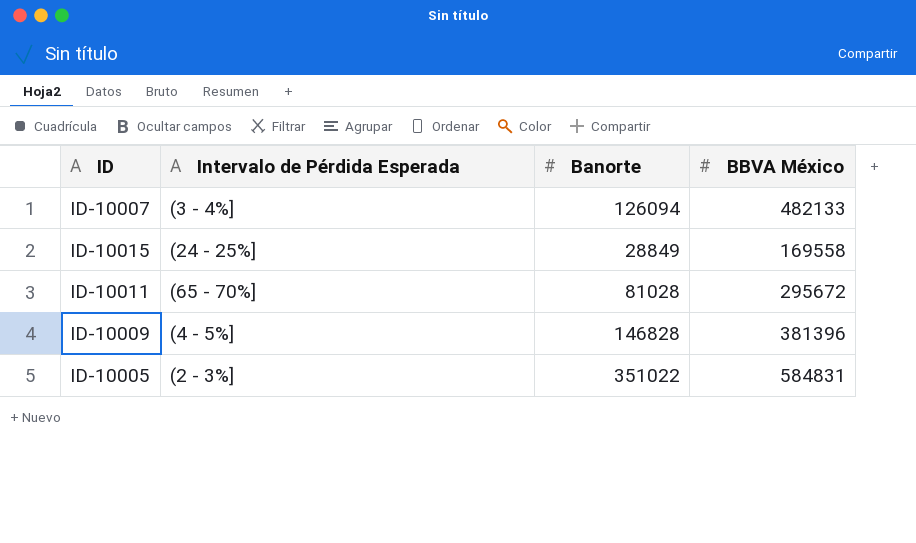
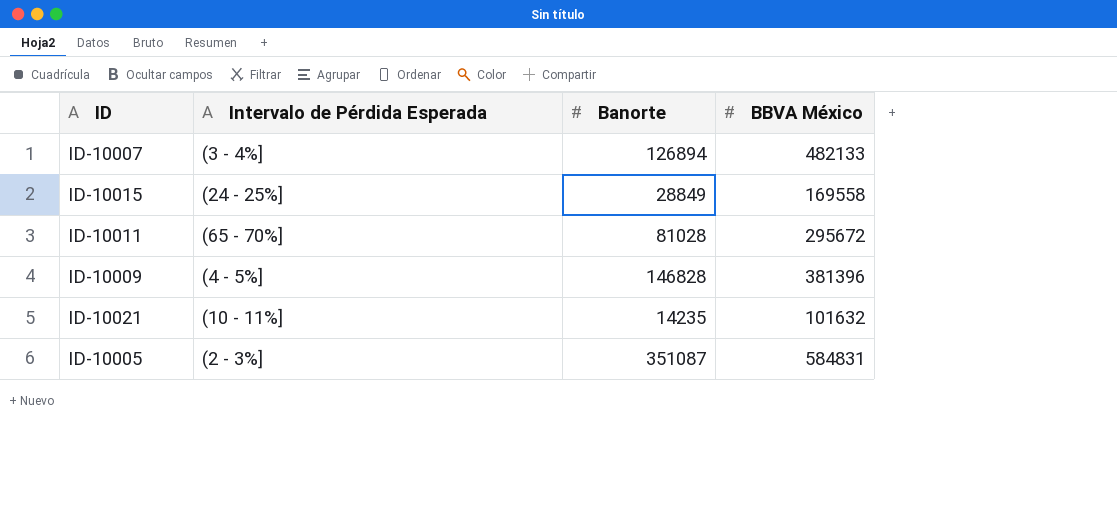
ID-10007 | Banorte: 126094 -> 126894
row ID-10021: none -> (10 - 11%] | 14235 | 101632
ID-10005 | Banorte: 351022 -> 351087

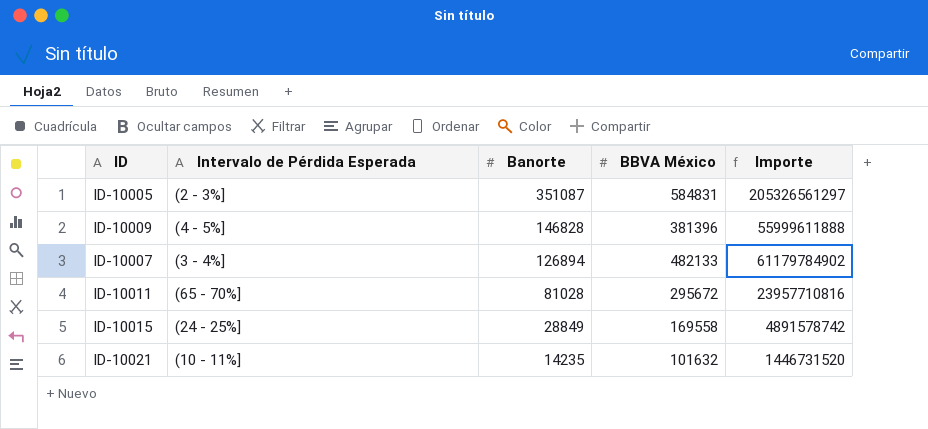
row order: none -> Banorte descending
column Importe | formula: none -> [Banorte] * [BBVA México]

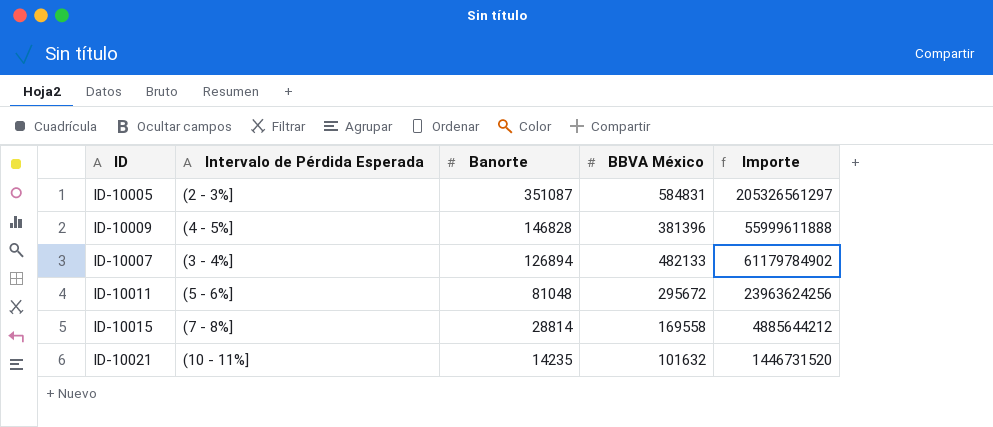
ID-10011 | Intervalo de Pérdida Esperada: (65 - 70%] -> (5 - 6%]
ID-10011 | Banorte: 81028 -> 81048
ID-10011 | Importe: 23957710816 -> 23963624256
ID-10015 | Intervalo de Pérdida Esperada: (24 - 25%] -> (7 - 8%]
ID-10015 | Banorte: 28849 -> 28814
ID-10015 | Importe: 4891578742 -> 4885644212

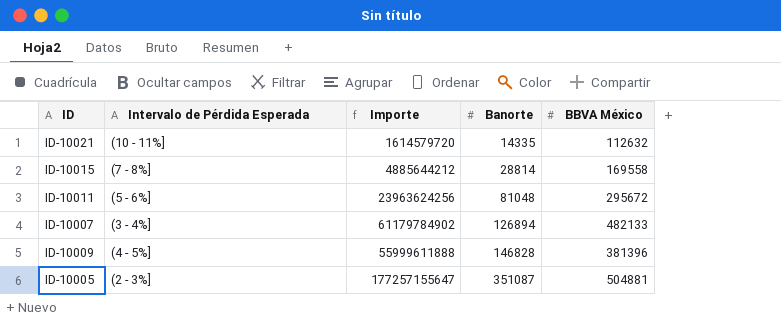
row order: Banorte descending -> Banorte ascending
column Importe | position: 5 -> 3
ID-10021 | Importe: 1446731520 -> 1614579720
ID-10021 | Banorte: 14235 -> 14335
ID-10021 | BBVA México: 101632 -> 112632
ID-10005 | Importe: 205326561297 -> 177257155647
ID-10005 | BBVA México: 584831 -> 504881

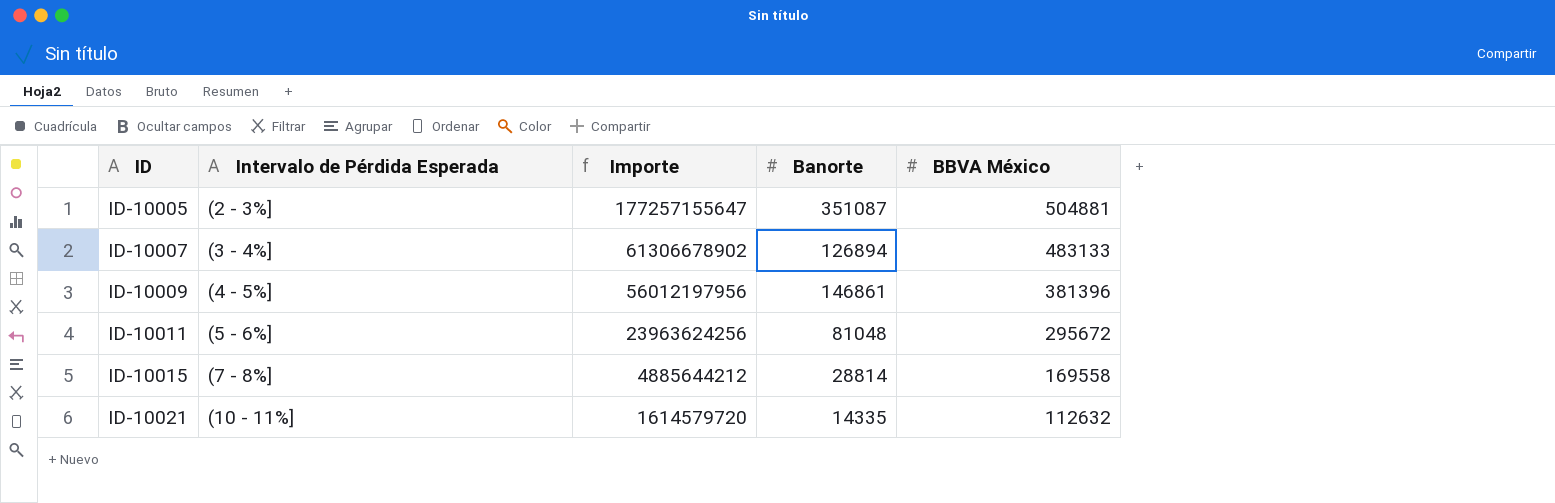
row order: Banorte ascending -> ID ascending
ID-10007 | Importe: 61179784902 -> 61306678902
ID-10007 | BBVA México: 482133 -> 483133
ID-10009 | Importe: 55999611888 -> 56012197956
ID-10009 | Banorte: 146828 -> 146861

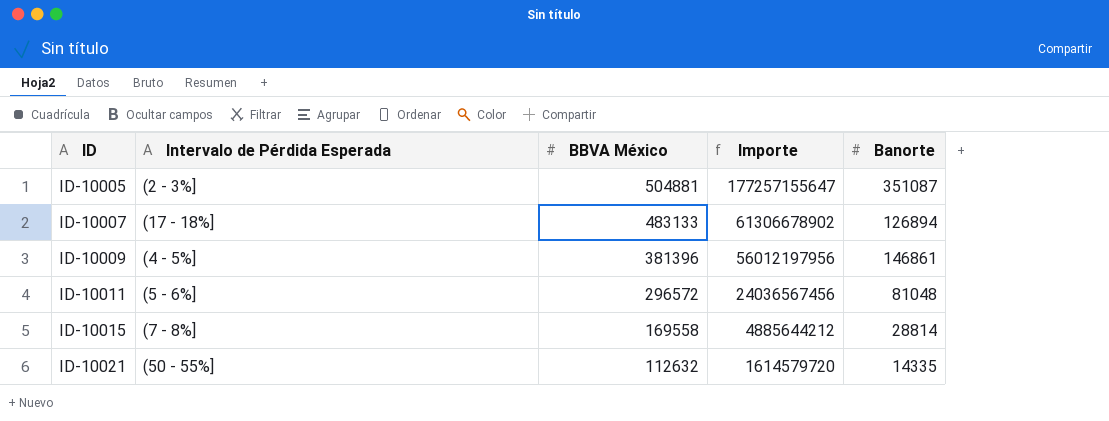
column BBVA México | position: 5 -> 3
ID-10007 | Intervalo de Pérdida Esperada: (3 - 4%] -> (17 - 18%]
ID-10011 | BBVA México: 295672 -> 296572
ID-10011 | Importe: 23963624256 -> 24036567456
ID-10021 | Intervalo de Pérdida Esperada: (10 - 11%] -> (50 - 55%]

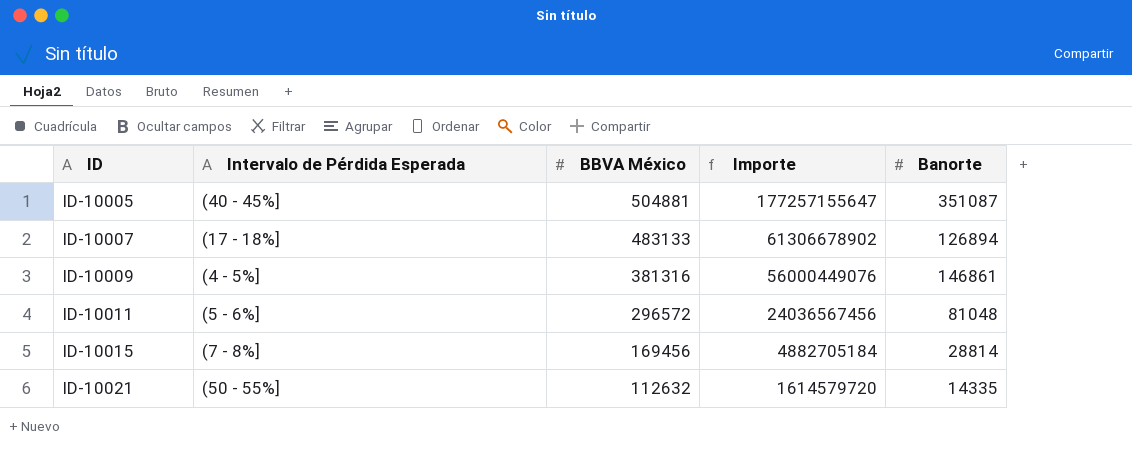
ID-10005 | Intervalo de Pérdida Esperada: (2 - 3%] -> (40 - 45%]
ID-10009 | BBVA México: 381396 -> 381316
ID-10009 | Importe: 56012197956 -> 56000449076
ID-10015 | BBVA México: 169558 -> 169456
ID-10015 | Importe: 4885644212 -> 4882705184

